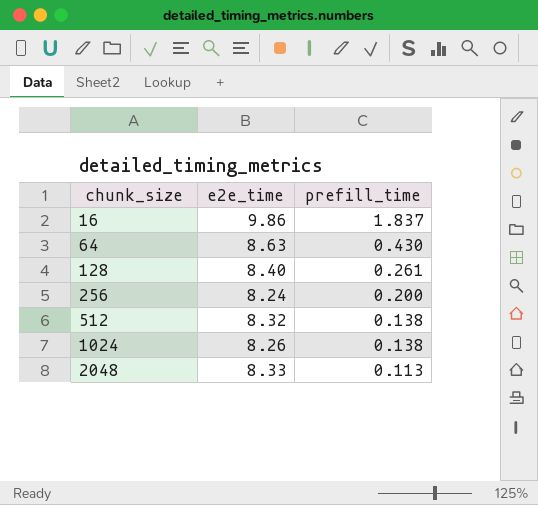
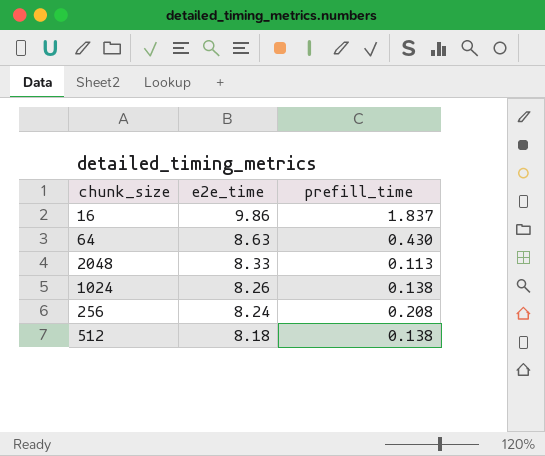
row order: chunk_size ascending -> e2e_time descending
row 128: 8.40 | 0.261 -> none
256 | prefill_time: 0.200 -> 0.208
512 | e2e_time: 8.32 -> 8.18

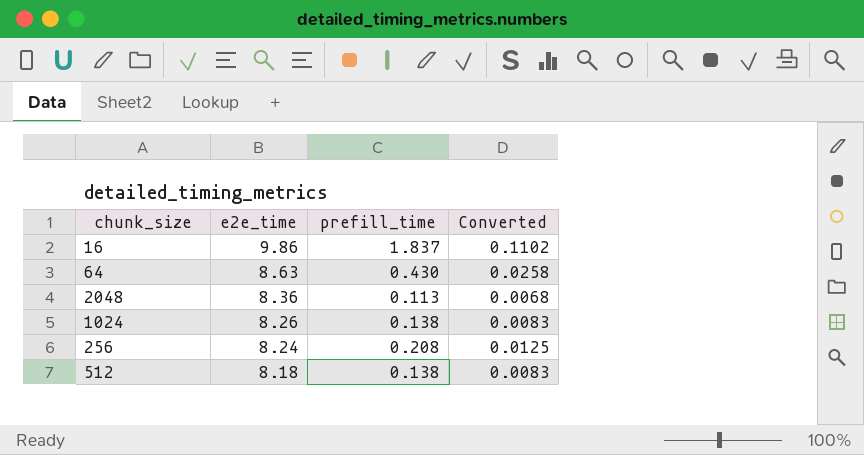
column Converted | formula: none -> [prefill_time] * 0.06
2048 | e2e_time: 8.33 -> 8.36

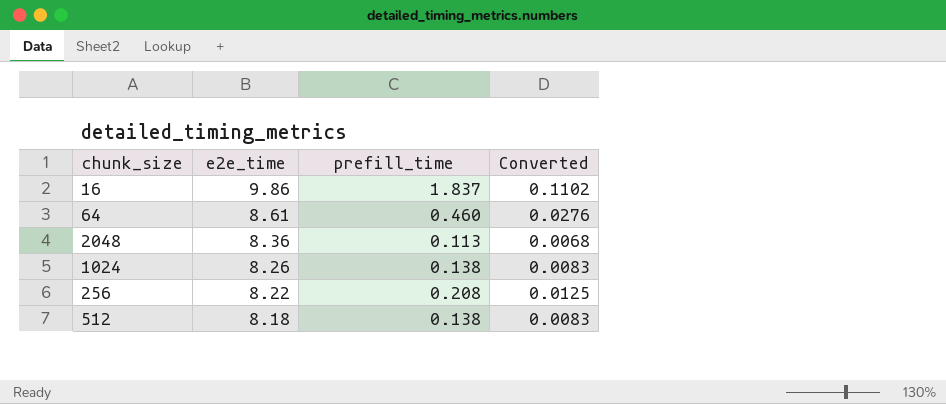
64 | e2e_time: 8.63 -> 8.61
64 | prefill_time: 0.430 -> 0.460
64 | Converted: 0.0258 -> 0.0276
256 | e2e_time: 8.24 -> 8.22

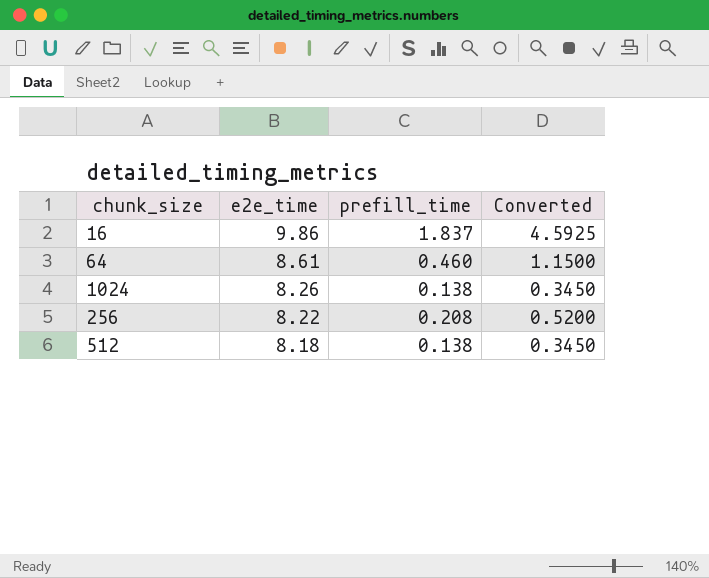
column Converted | formula: [prefill_time] * 0.06 -> [prefill_time] * 2.5
row 2048: 8.36 | 0.113 | 0.0068 -> none

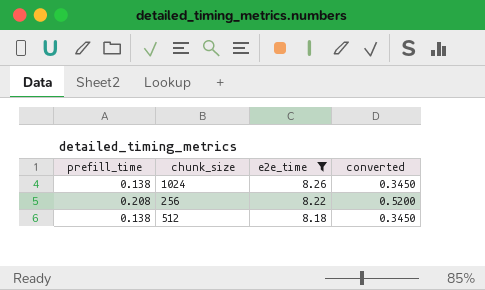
filter: none -> e2e_time <= 8.26
column prefill_time | position: 3 -> 1
column name: Converted -> converted

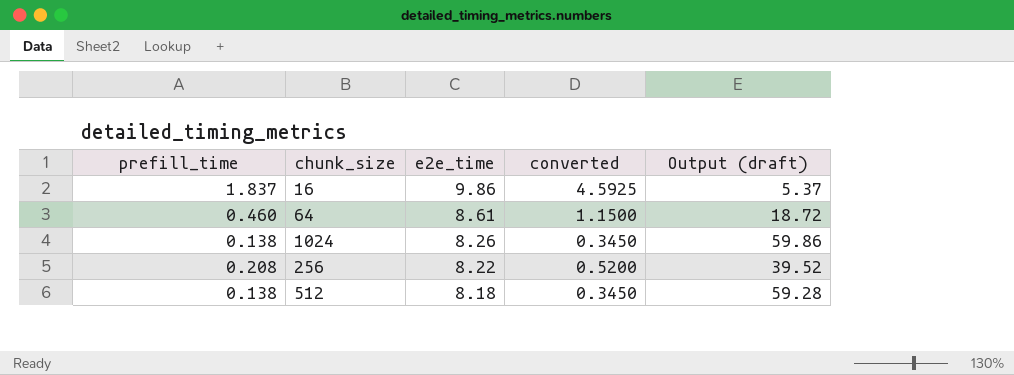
filter: e2e_time <= 8.26 -> none
column Output (draft) | formula: none -> [e2e_time] / [prefill_time]

